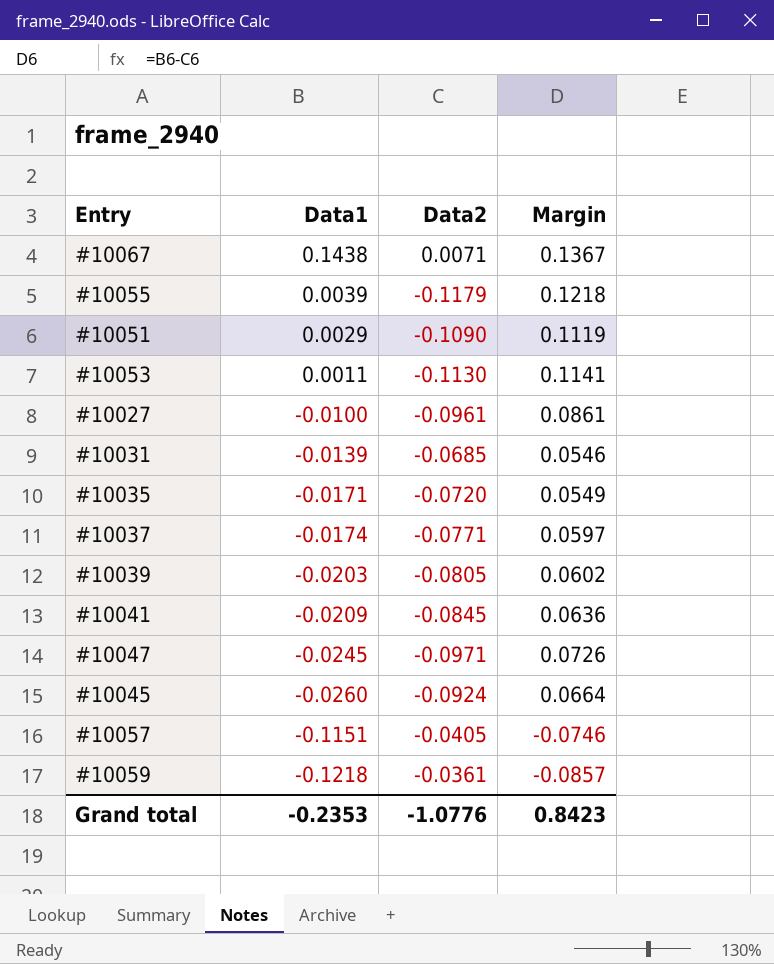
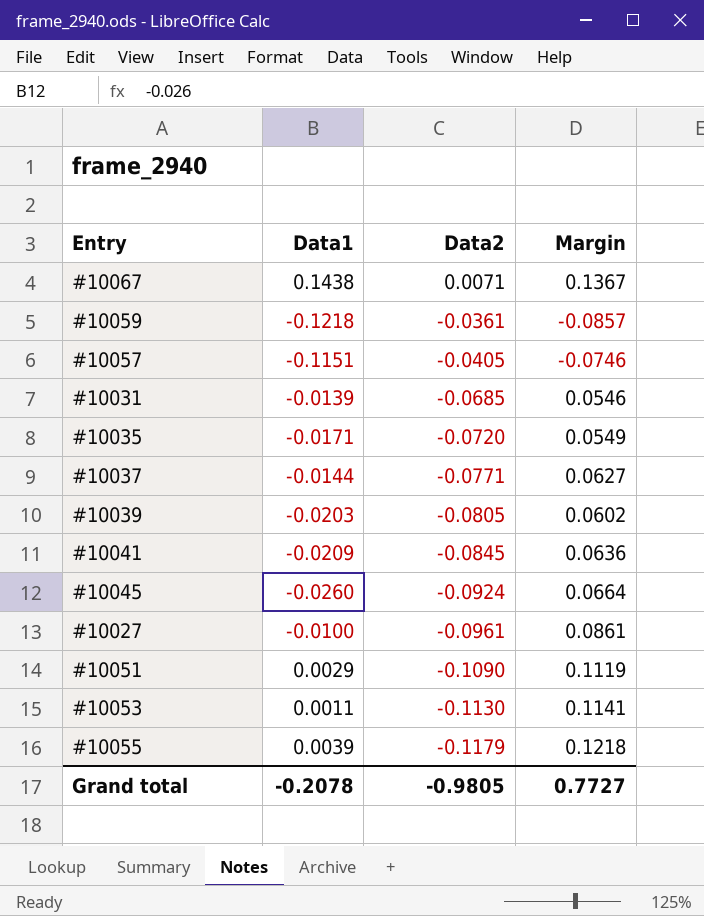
row order: Data1 descending -> Data2 descending
row #10047: -0.0245 | -0.0971 | 0.0726 -> none
#10037 | Data1: -0.0174 -> -0.0144
#10037 | Margin: 0.0597 -> 0.0627
Grand total | Data1: -0.2353 -> -0.2078
Grand total | Data2: -1.0776 -> -0.9805
Grand total | Margin: 0.8423 -> 0.7727

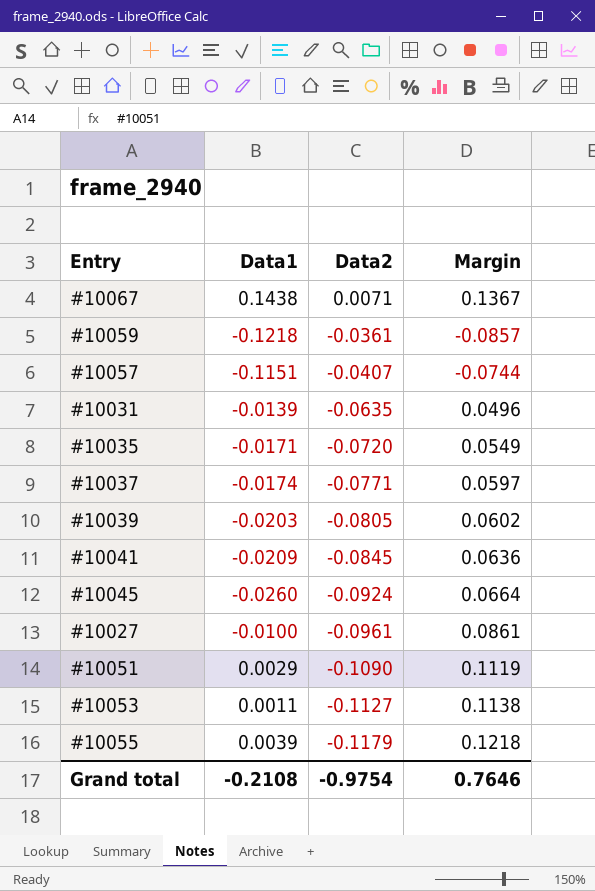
#10057 | Data2: -0.0405 -> -0.0407
#10057 | Margin: -0.0746 -> -0.0744
#10031 | Data2: -0.0685 -> -0.0635
#10031 | Margin: 0.0546 -> 0.0496
#10037 | Data1: -0.0144 -> -0.0174
#10037 | Margin: 0.0627 -> 0.0597
#10053 | Data2: -0.1130 -> -0.1127
#10053 | Margin: 0.1141 -> 0.1138
Grand total | Data1: -0.2078 -> -0.2108
Grand total | Data2: -0.9805 -> -0.9754
Grand total | Margin: 0.7727 -> 0.7646

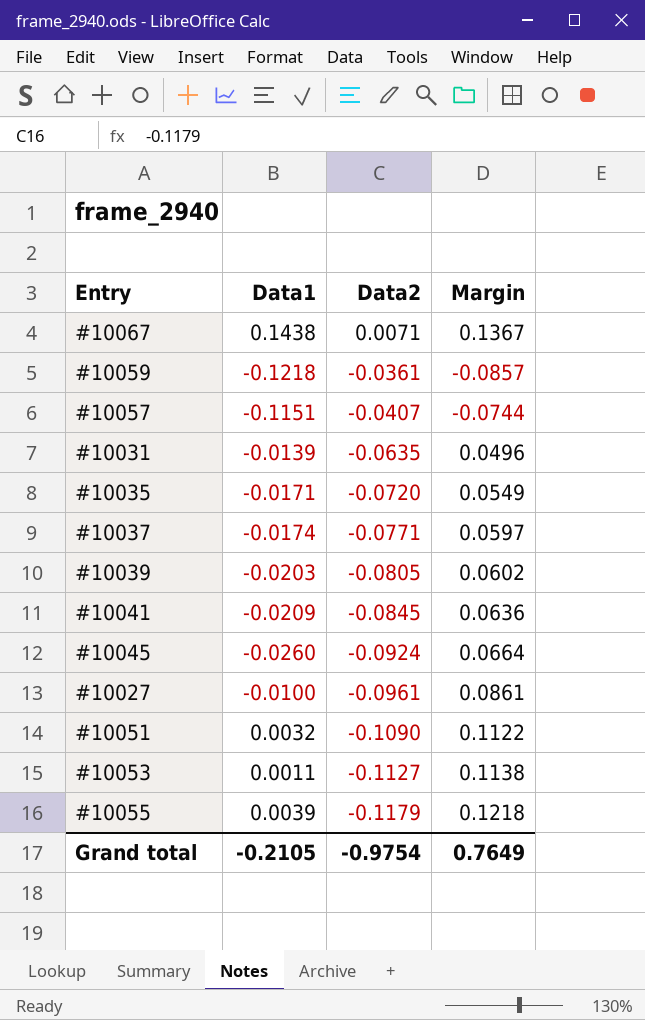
#10051 | Data1: 0.0029 -> 0.0032
#10051 | Margin: 0.1119 -> 0.1122
Grand total | Data1: -0.2108 -> -0.2105
Grand total | Margin: 0.7646 -> 0.7649

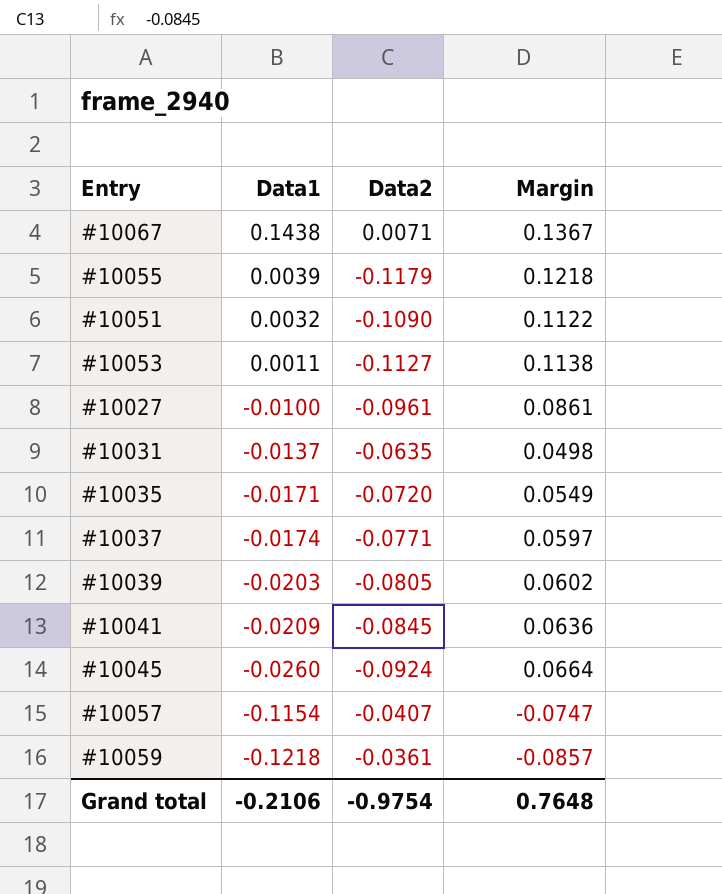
row order: Data2 descending -> Data1 descending
#10031 | Data1: -0.0139 -> -0.0137
#10031 | Margin: 0.0496 -> 0.0498
#10057 | Data1: -0.1151 -> -0.1154
#10057 | Margin: -0.0744 -> -0.0747
Grand total | Data1: -0.2105 -> -0.2106
Grand total | Margin: 0.7649 -> 0.7648

